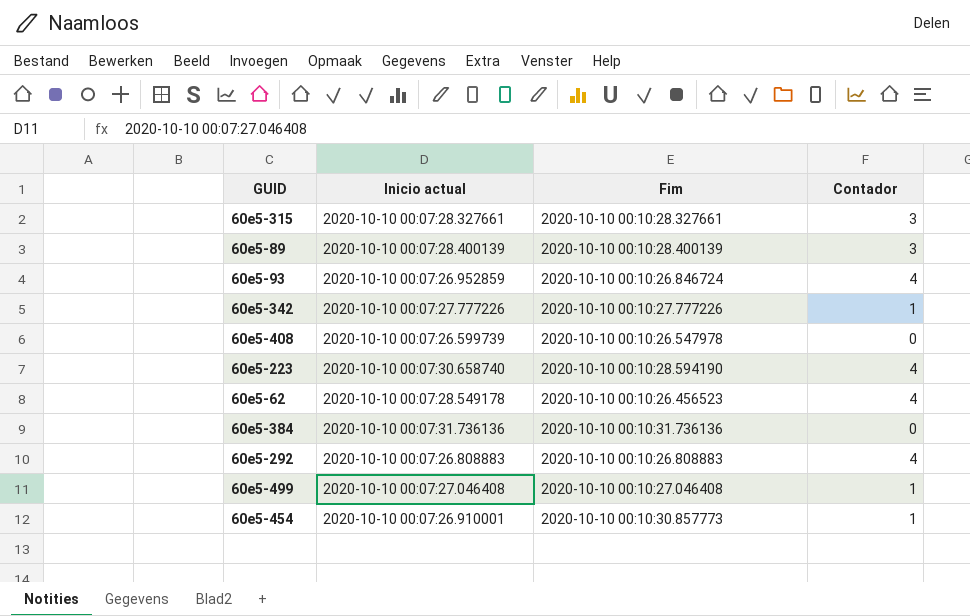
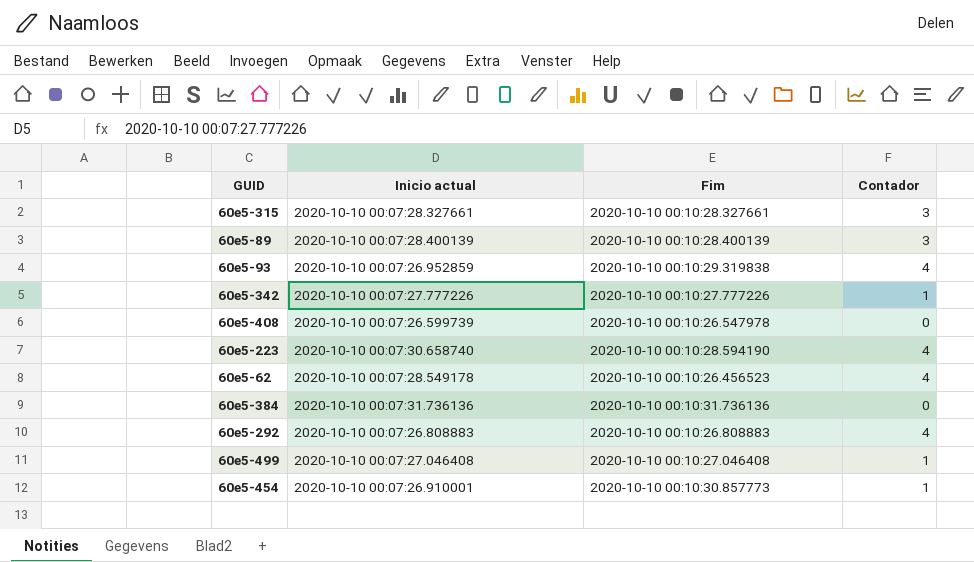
60e5-93 | Fim: 2020-10-10 00:10:26.846724 -> 2020-10-10 00:10:29.319838

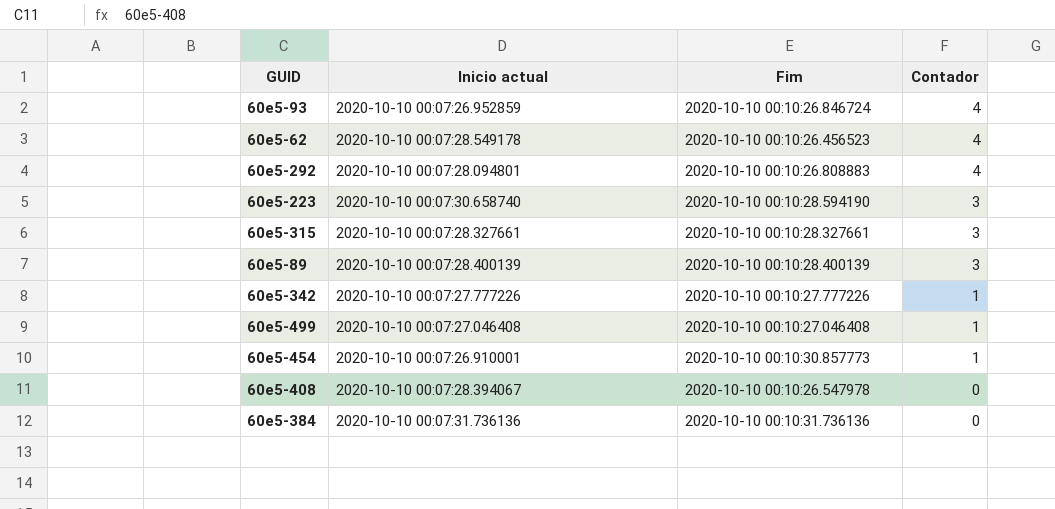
row order: none -> Contador descending
60e5-93 | Fim: 2020-10-10 00:10:29.319838 -> 2020-10-10 00:10:26.846724
60e5-292 | Inicio actual: 2020-10-10 00:07:26.808883 -> 2020-10-10 00:07:28.094801
60e5-223 | Contador: 4 -> 3
60e5-408 | Inicio actual: 2020-10-10 00:07:26.599739 -> 2020-10-10 00:07:28.394067

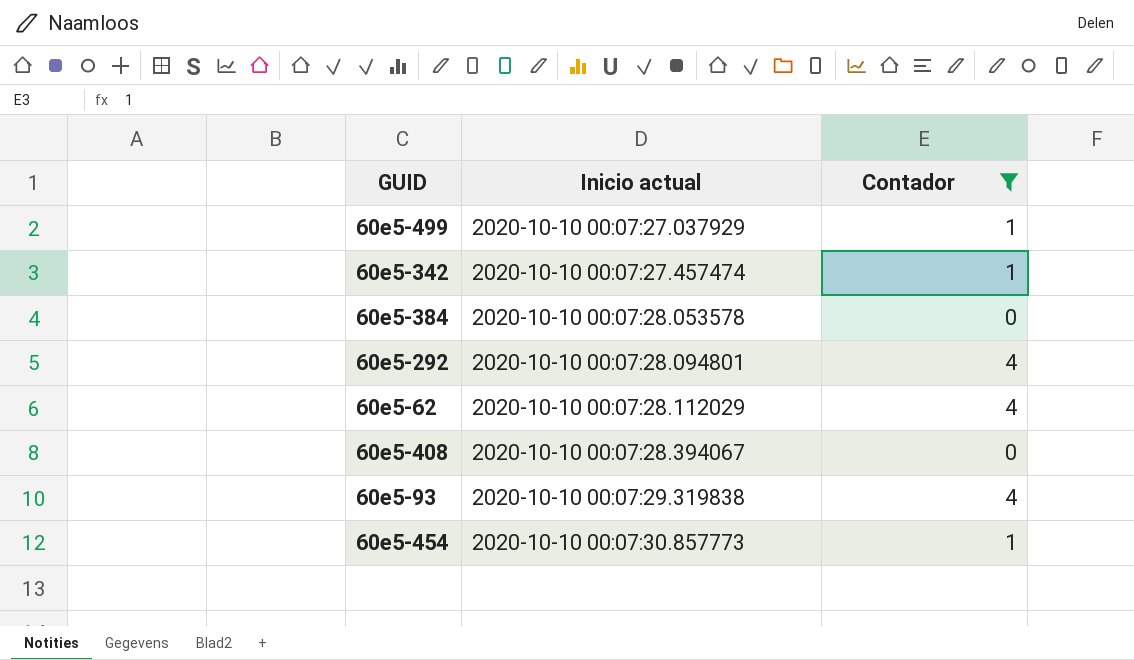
filter: none -> Contador != 3
row order: Contador descending -> Inicio actual ascending
column Fim | position: 3 -> none
60e5-499 | Inicio actual: 2020-10-10 00:07:27.046408 -> 2020-10-10 00:07:27.037929
60e5-342 | Inicio actual: 2020-10-10 00:07:27.777226 -> 2020-10-10 00:07:27.457474
60e5-384 | Inicio actual: 2020-10-10 00:07:31.736136 -> 2020-10-10 00:07:28.053578
60e5-62 | Inicio actual: 2020-10-10 00:07:28.549178 -> 2020-10-10 00:07:28.112029
60e5-93 | Inicio actual: 2020-10-10 00:07:26.952859 -> 2020-10-10 00:07:29.319838
60e5-454 | Inicio actual: 2020-10-10 00:07:26.910001 -> 2020-10-10 00:07:30.857773

